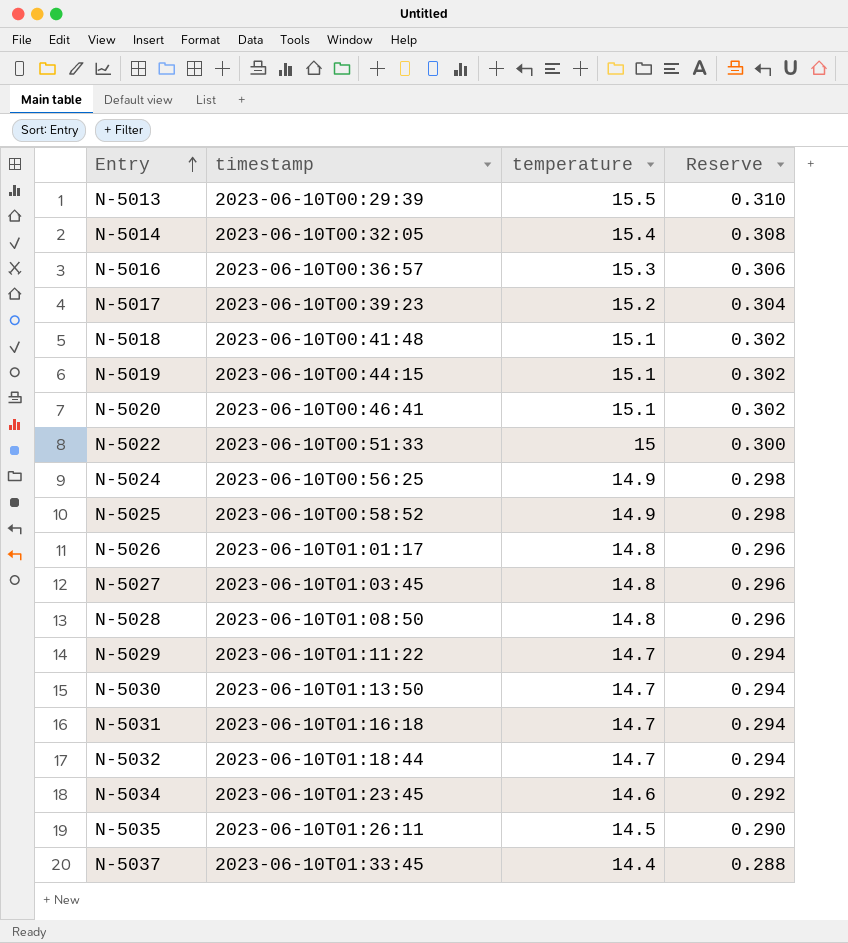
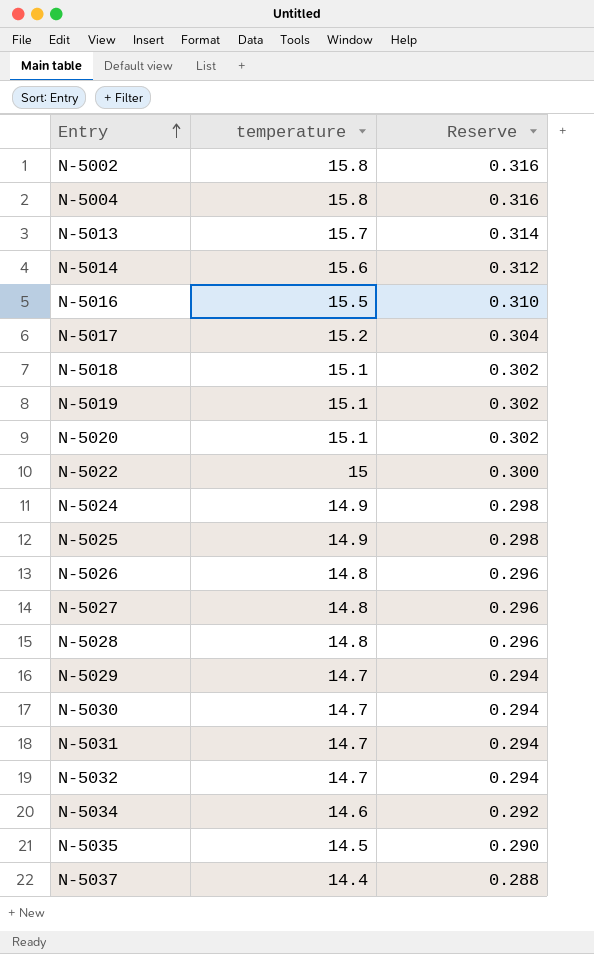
column timestamp | position: 2 -> none
row N-5002: none -> 15.8 | 0.316
row N-5004: none -> 15.8 | 0.316
N-5013 | temperature: 15.5 -> 15.7
N-5013 | Reserve: 0.310 -> 0.314
N-5014 | temperature: 15.4 -> 15.6
N-5014 | Reserve: 0.308 -> 0.312
N-5016 | temperature: 15.3 -> 15.5
N-5016 | Reserve: 0.306 -> 0.310

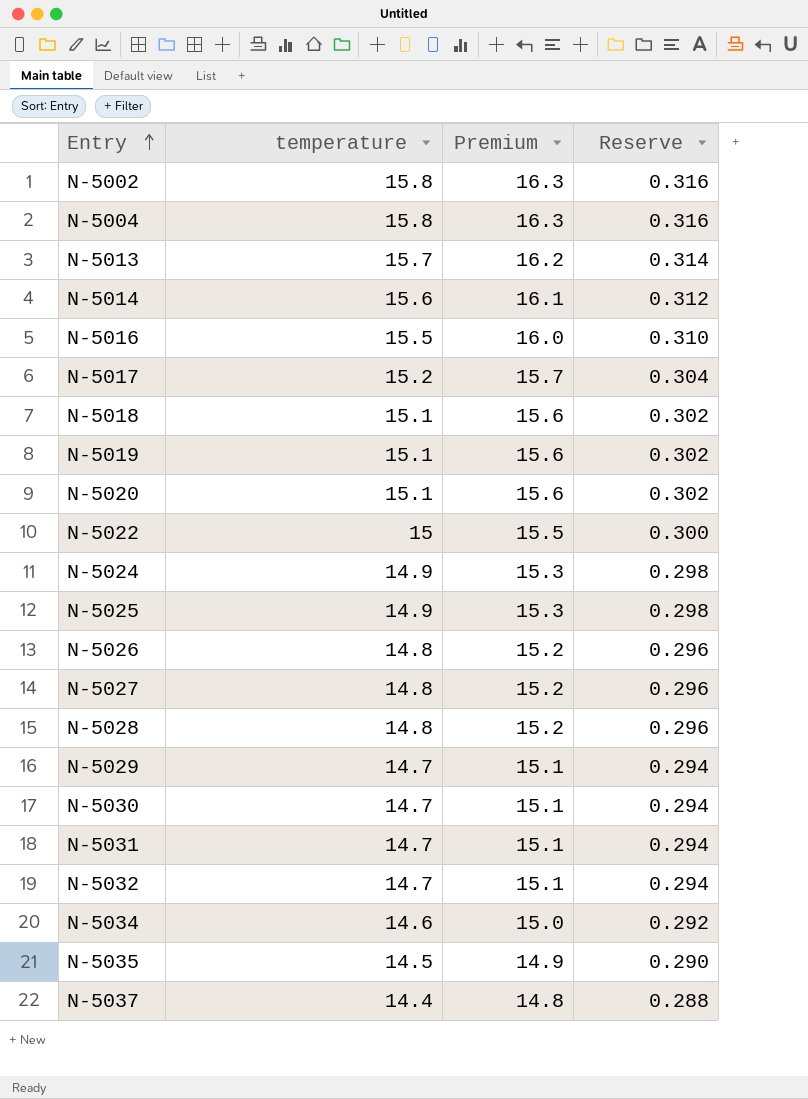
column Premium | formula: none -> [temperature] * 1.03

